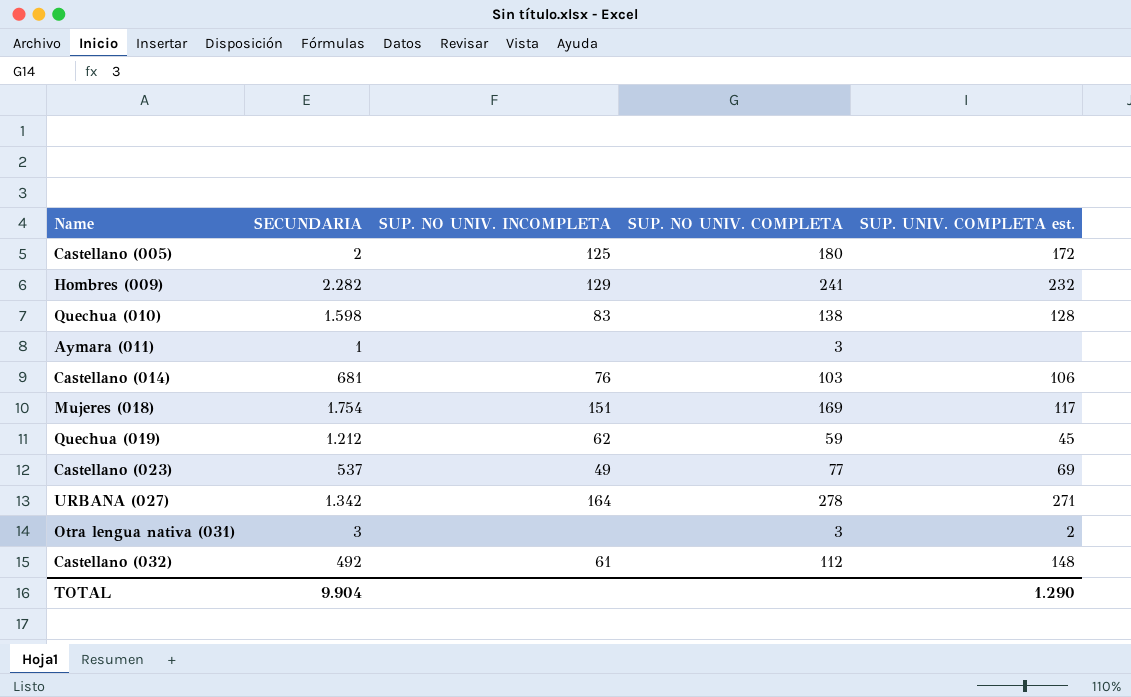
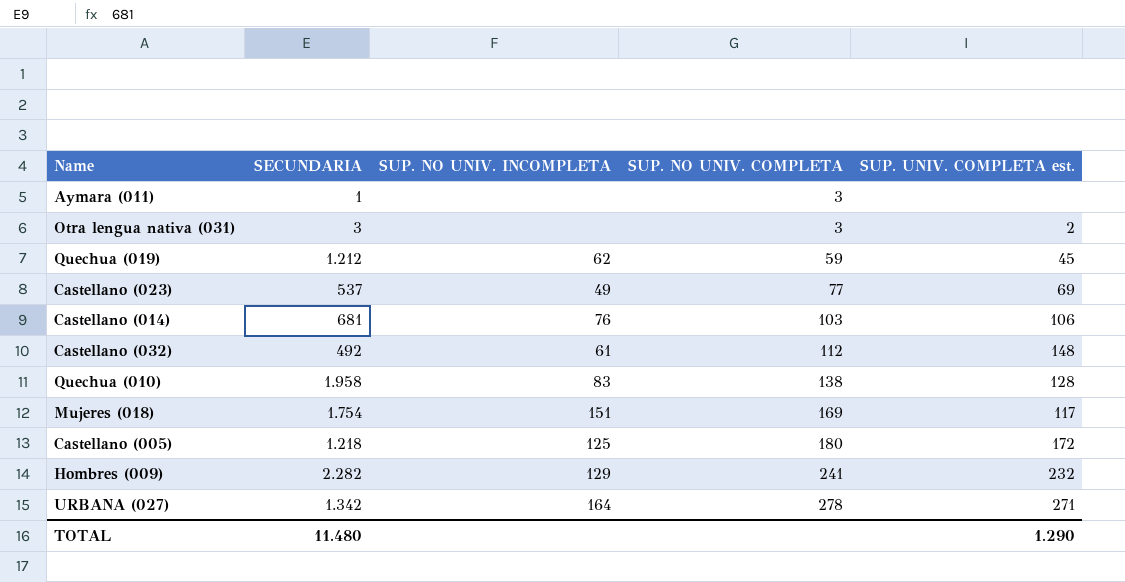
row order: none -> SUP. NO UNIV. COMPLETA ascending
Quechua (010) | SECUNDARIA: 1.598 -> 1.958
Castellano (005) | SECUNDARIA: 2 -> 1.218
TOTAL | SECUNDARIA: 9.904 -> 11.480

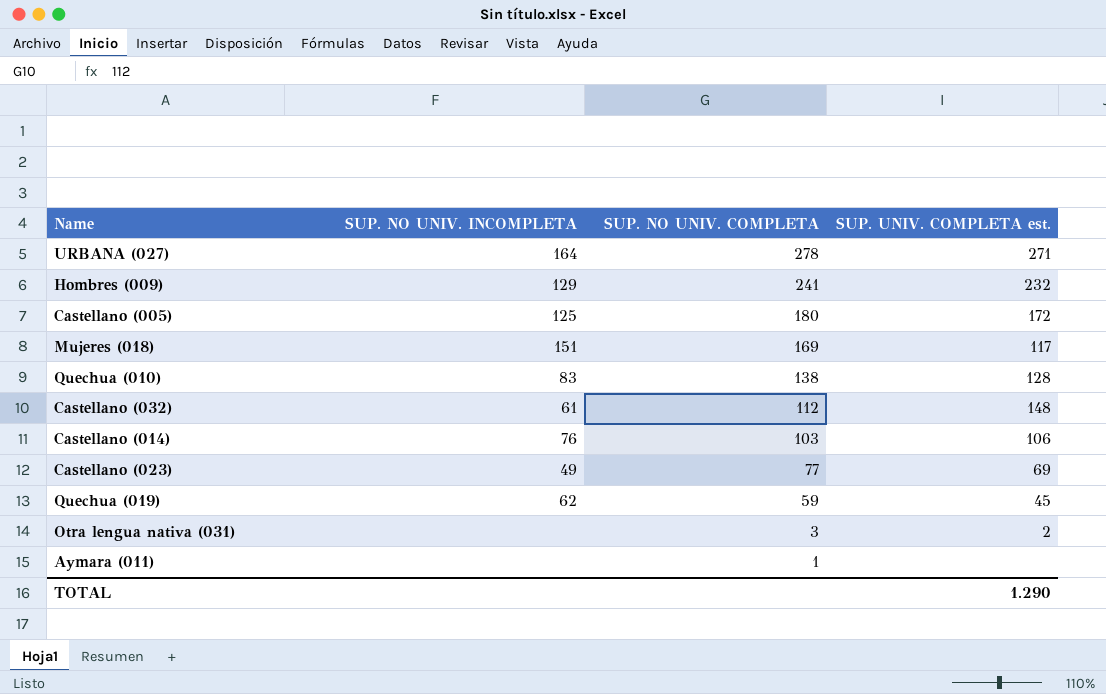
row order: SUP. NO UNIV. COMPLETA ascending -> SUP. NO UNIV. COMPLETA descending
column SECUNDARIA | position: 2 -> none
Aymara (011) | SUP. NO UNIV. COMPLETA: 3 -> 1

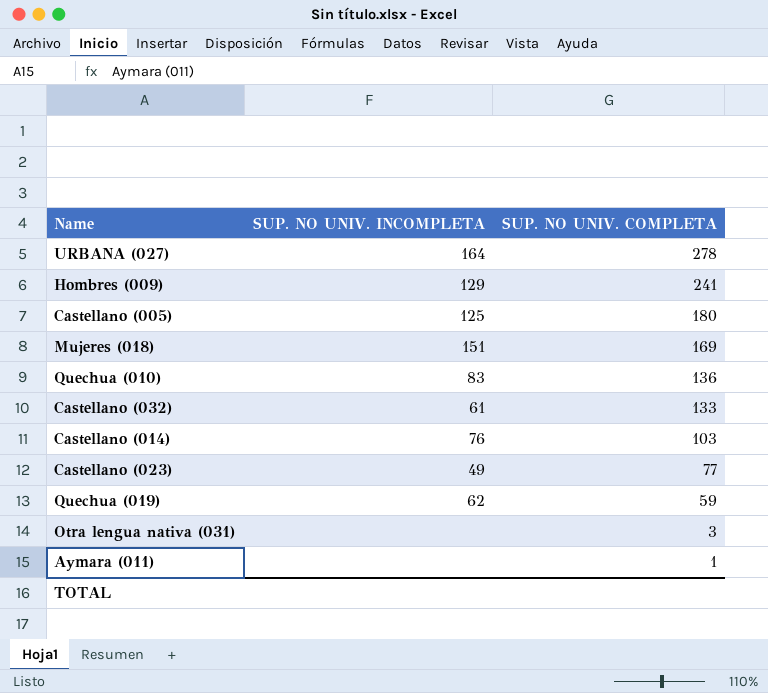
column SUP. UNIV. COMPLETA est. | position: 4 -> none
Quechua (010) | SUP. NO UNIV. COMPLETA: 138 -> 136
Castellano (032) | SUP. NO UNIV. COMPLETA: 112 -> 133

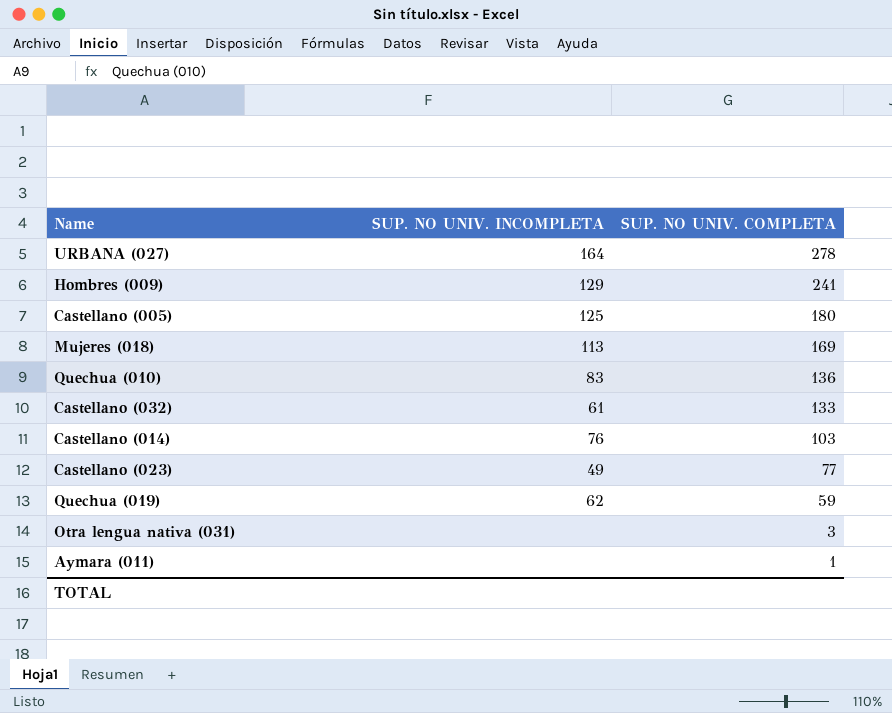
Mujeres (018) | SUP. NO UNIV. INCOMPLETA: 151 -> 113

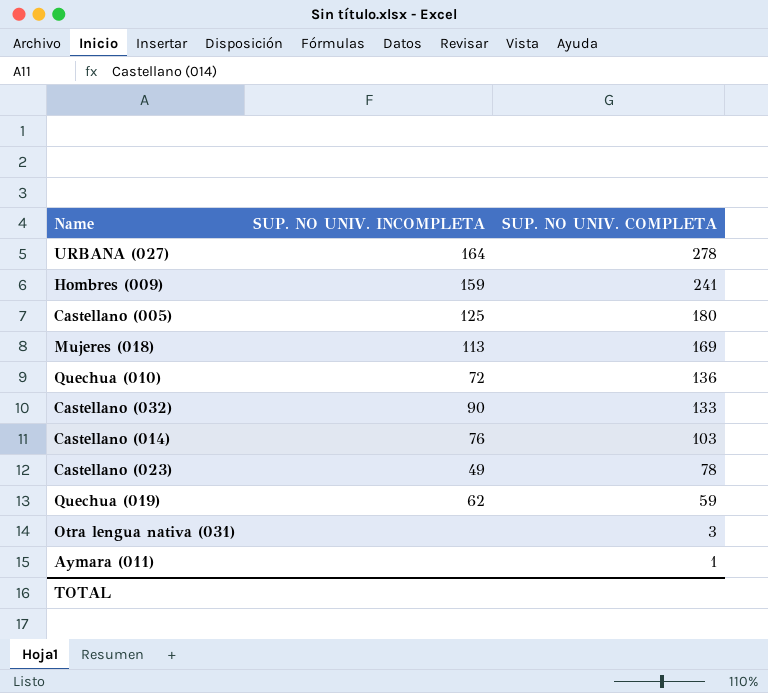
Hombres (009) | SUP. NO UNIV. INCOMPLETA: 129 -> 159
Quechua (010) | SUP. NO UNIV. INCOMPLETA: 83 -> 72
Castellano (032) | SUP. NO UNIV. INCOMPLETA: 61 -> 90
Castellano (023) | SUP. NO UNIV. COMPLETA: 77 -> 78

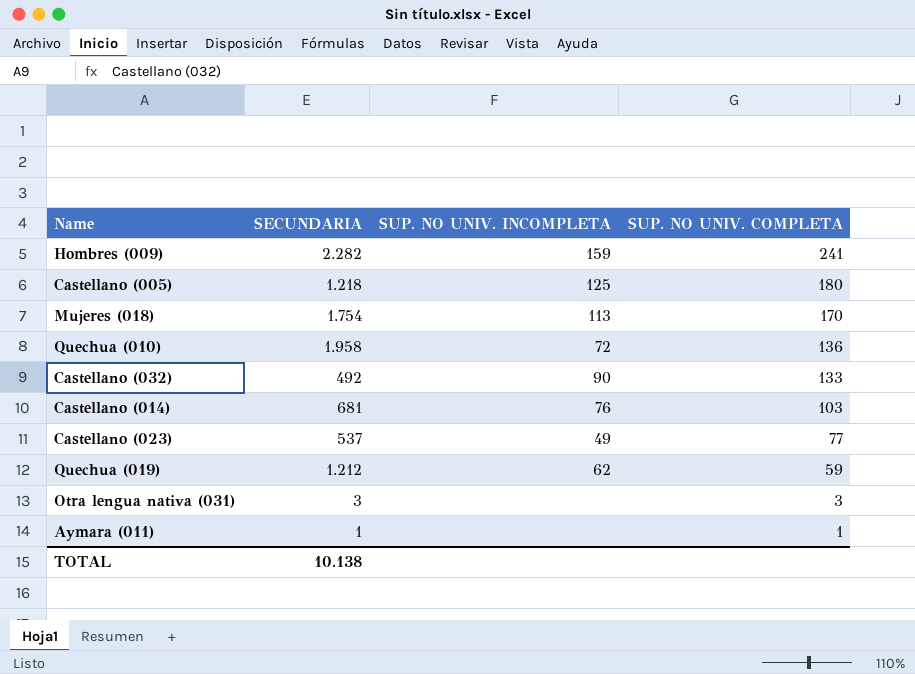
column SECUNDARIA | position: none -> 2
row URBANA (027): 164 | 278 -> none
Mujeres (018) | SUP. NO UNIV. COMPLETA: 169 -> 170
Castellano (023) | SUP. NO UNIV. COMPLETA: 78 -> 77

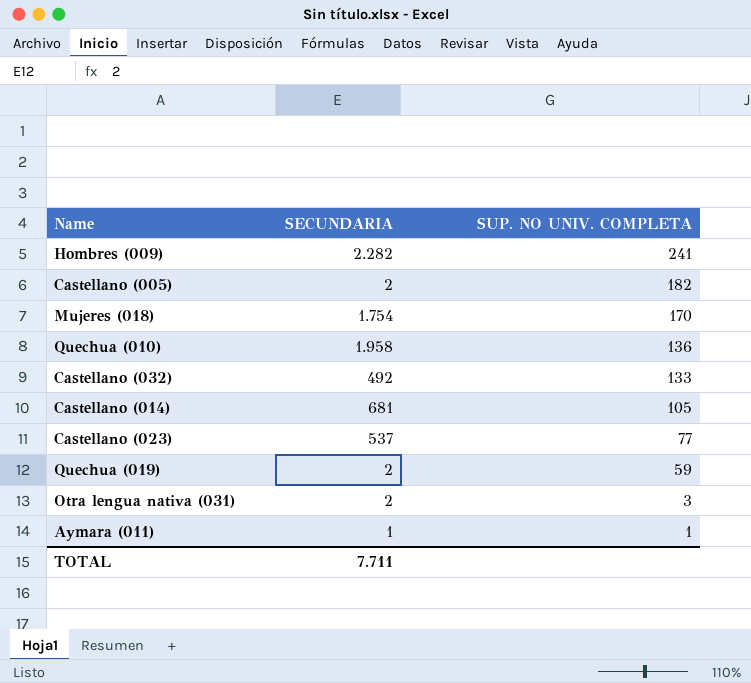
column SUP. NO UNIV. INCOMPLETA | position: 3 -> none
Castellano (005) | SECUNDARIA: 1.218 -> 2
Castellano (005) | SUP. NO UNIV. COMPLETA: 180 -> 182
Castellano (014) | SUP. NO UNIV. COMPLETA: 103 -> 105
Quechua (019) | SECUNDARIA: 1.212 -> 2
Otra lengua nativa (031) | SECUNDARIA: 3 -> 2
TOTAL | SECUNDARIA: 10.138 -> 7.711

